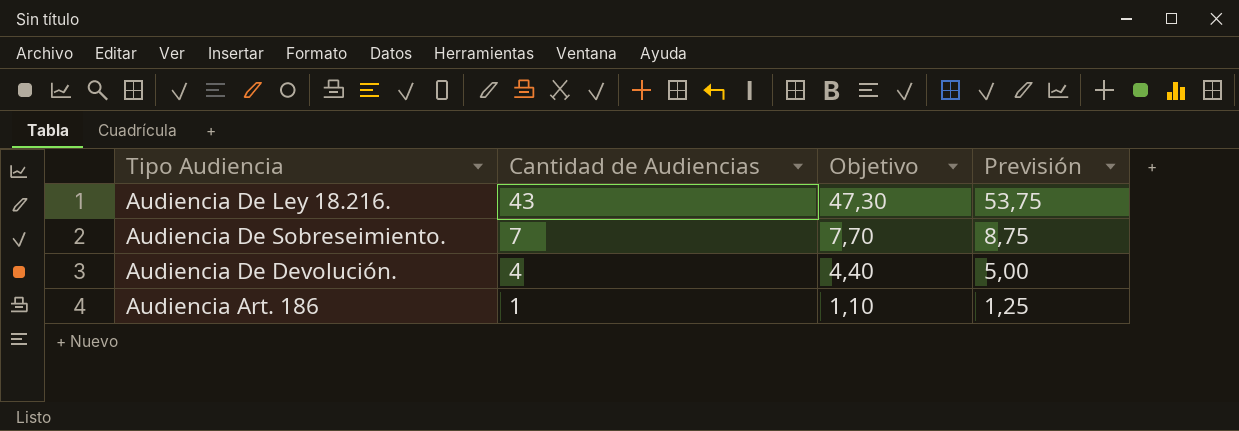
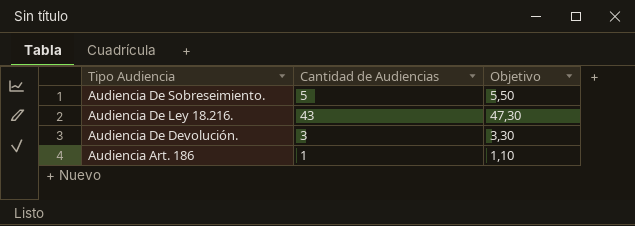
row order: Cantidad de Audiencias descending -> Tipo Audiencia descending
column Previsión | formula: [Cantidad de Audiencias] * 1,25 -> none
Audiencia De Sobreseimiento. | Cantidad de Audiencias: 7 -> 5
Audiencia De Sobreseimiento. | Objetivo: 7,70 -> 5,50
Audiencia De Devolución. | Cantidad de Audiencias: 4 -> 3
Audiencia De Devolución. | Objetivo: 4,40 -> 3,30

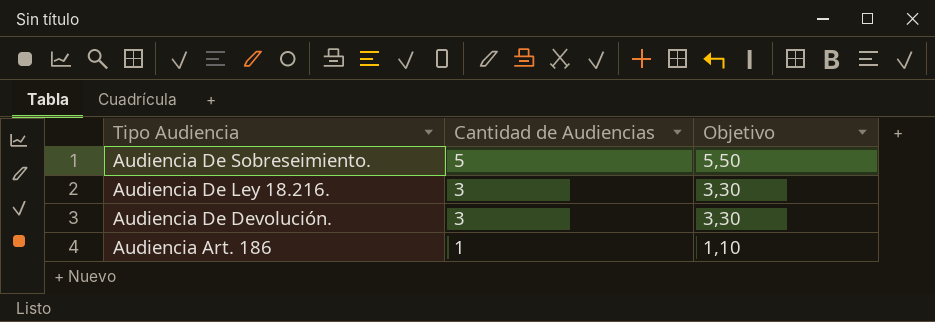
Audiencia De Ley 18.216. | Cantidad de Audiencias: 43 -> 3
Audiencia De Ley 18.216. | Objetivo: 47,30 -> 3,30

